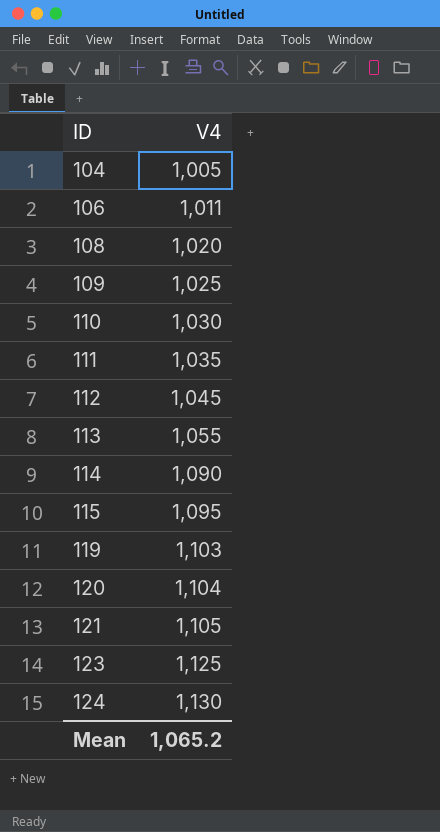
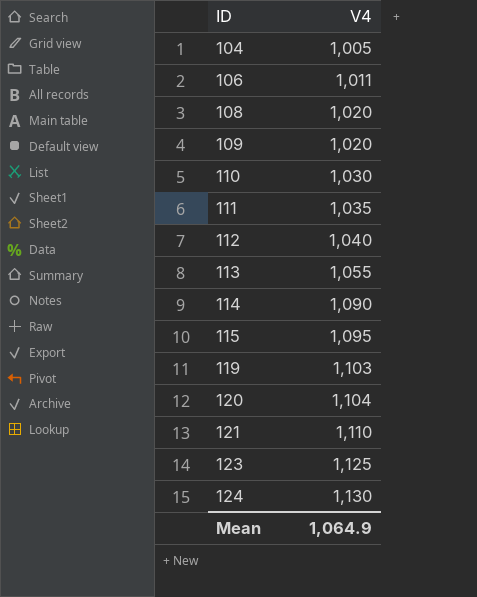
109 | V4: 1,025 -> 1,020
112 | V4: 1,045 -> 1,040
121 | V4: 1,105 -> 1,110
Mean | V4: 1,065.2 -> 1,064.9

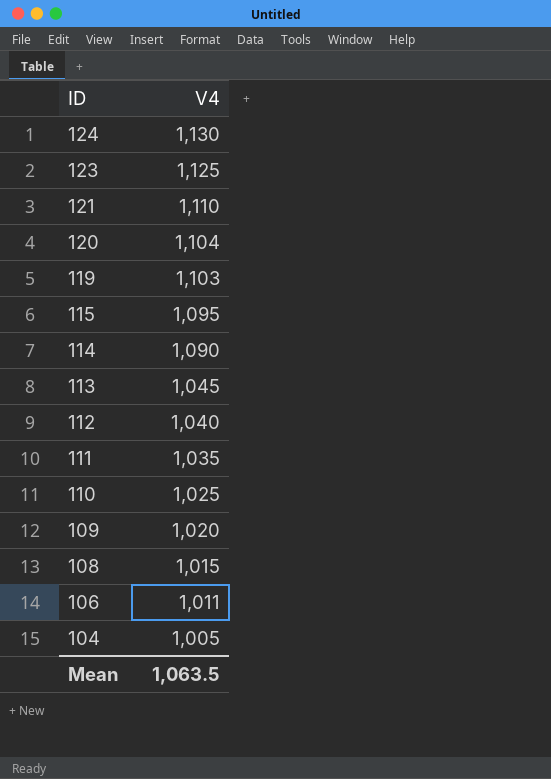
row order: ID ascending -> ID descending
113 | V4: 1,055 -> 1,045
110 | V4: 1,030 -> 1,025
108 | V4: 1,020 -> 1,015
Mean | V4: 1,064.9 -> 1,063.5

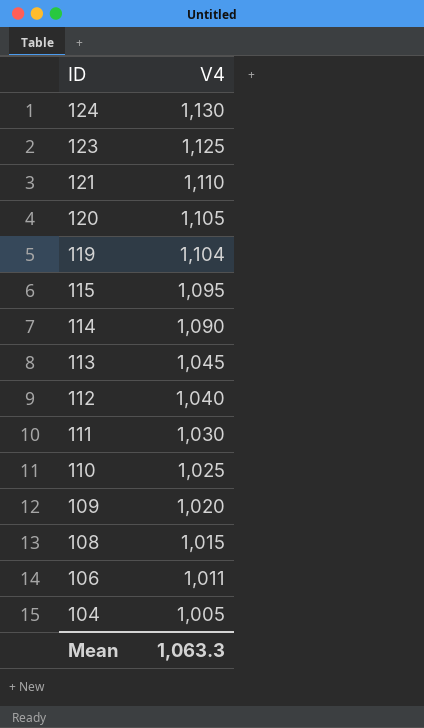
120 | V4: 1,104 -> 1,105
119 | V4: 1,103 -> 1,104
111 | V4: 1,035 -> 1,030
Mean | V4: 1,063.5 -> 1,063.3

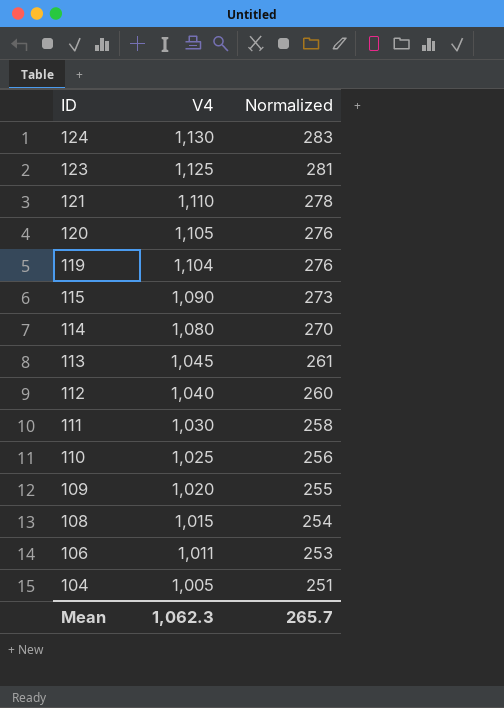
column Normalized | formula: none -> [V4] * 0.25
115 | V4: 1,095 -> 1,090
114 | V4: 1,090 -> 1,080
Mean | V4: 1,063.3 -> 1,062.3

